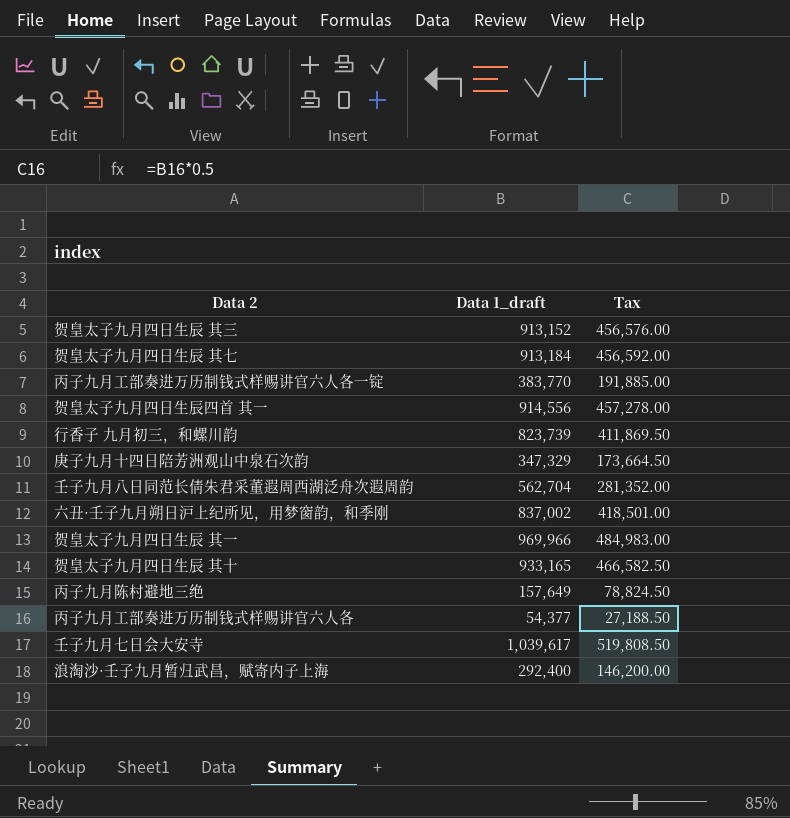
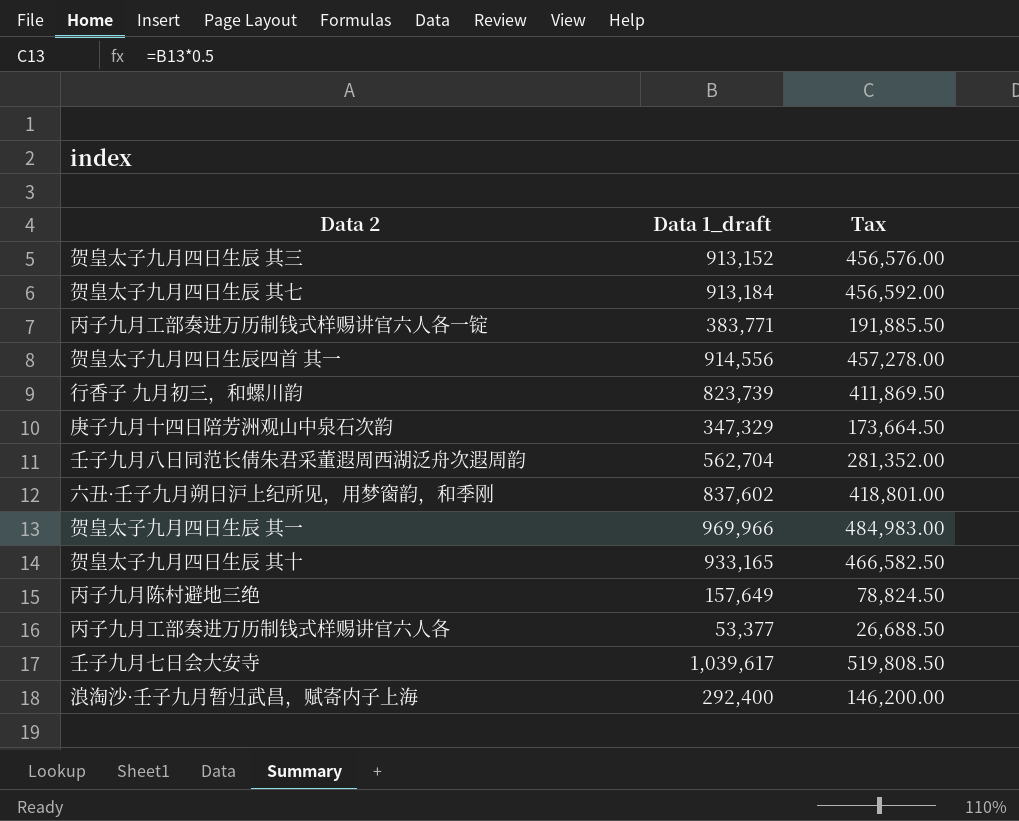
丙子九月工部奏进万历制钱式样赐讲官六人各一锭 | Data 1_draft: 383,770 -> 383,771
丙子九月工部奏进万历制钱式样赐讲官六人各一锭 | Tax: 191,885.00 -> 191,885.50
六丑·壬子九月朔日沪上纪所见，用梦窗韵，和季刚 | Data 1_draft: 837,002 -> 837,602
六丑·壬子九月朔日沪上纪所见，用梦窗韵，和季刚 | Tax: 418,501.00 -> 418,801.00
丙子九月工部奏进万历制钱式样赐讲官六人各 | Data 1_draft: 54,377 -> 53,377
丙子九月工部奏进万历制钱式样赐讲官六人各 | Tax: 27,188.50 -> 26,688.50

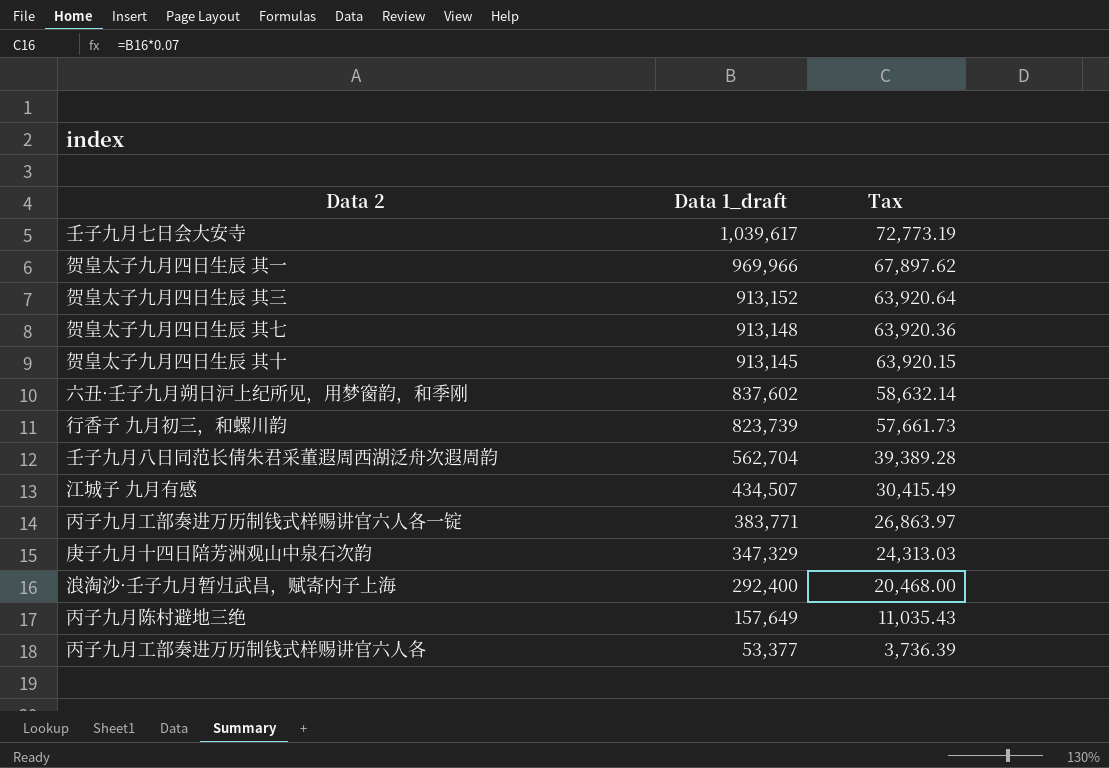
row order: none -> Data 1_draft descending
column Tax | formula: [Data 1_draft] * 0.5 -> [Data 1_draft] * 0.07
row 贺皇太子九月四日生辰四首 其一: 914,556 | 457,278.00 -> none
贺皇太子九月四日生辰 其七 | Data 1_draft: 913,184 -> 913,148
贺皇太子九月四日生辰 其十 | Data 1_draft: 933,165 -> 913,145
row 江城子 九月有感: none -> 434,507 | 30,415.49

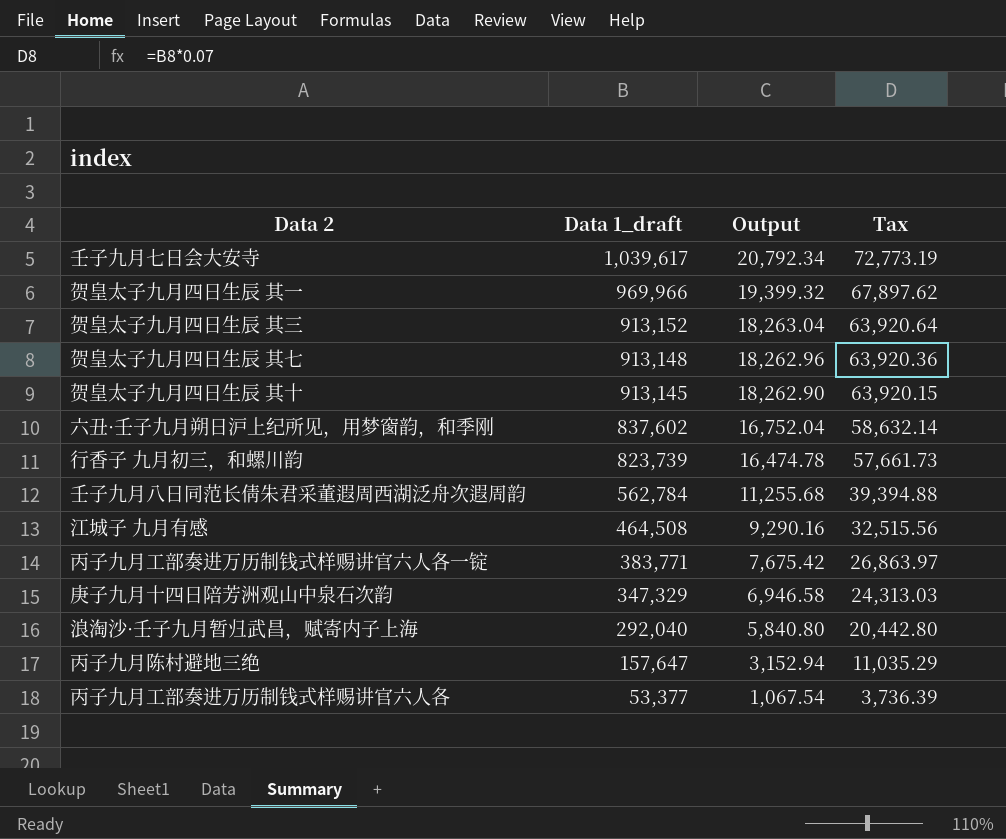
column Output | formula: none -> [Data 1_draft] * 0.02
壬子九月八日同范长倩朱君采董遐周西湖泛舟次遐周韵 | Data 1_draft: 562,704 -> 562,784
壬子九月八日同范长倩朱君采董遐周西湖泛舟次遐周韵 | Tax: 39,389.28 -> 39,394.88
江城子 九月有感 | Data 1_draft: 434,507 -> 464,508
江城子 九月有感 | Tax: 30,415.49 -> 32,515.56
浪淘沙·壬子九月暂归武昌，赋寄内子上海 | Data 1_draft: 292,400 -> 292,040
浪淘沙·壬子九月暂归武昌，赋寄内子上海 | Tax: 20,468.00 -> 20,442.80
丙子九月陈村避地三绝 | Data 1_draft: 157,649 -> 157,647
丙子九月陈村避地三绝 | Tax: 11,035.43 -> 11,035.29

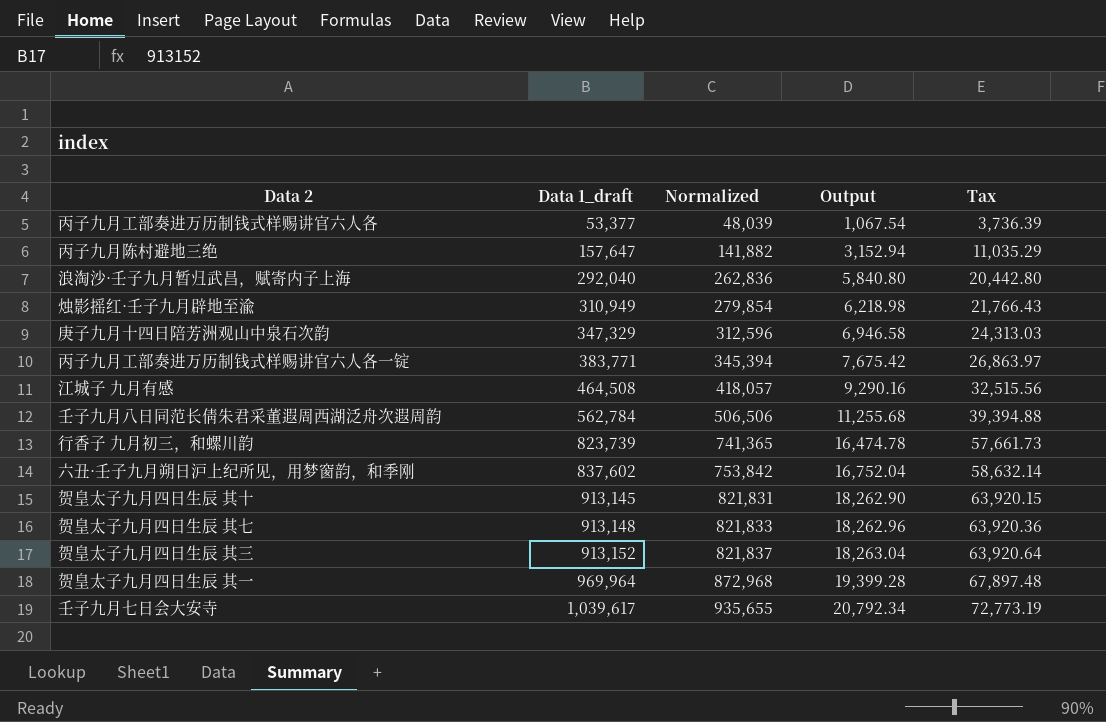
row order: Data 1_draft descending -> Data 1_draft ascending
column Normalized | formula: none -> [Data 1_draft] * 0.9
row 烛影摇红·壬子九月辟地至渝: none -> 310,949 | 279,854 | 6,218.98 | 21,766.43
贺皇太子九月四日生辰 其一 | Data 1_draft: 969,966 -> 969,964
贺皇太子九月四日生辰 其一 | Output: 19,399.32 -> 19,399.28
贺皇太子九月四日生辰 其一 | Tax: 67,897.62 -> 67,897.48

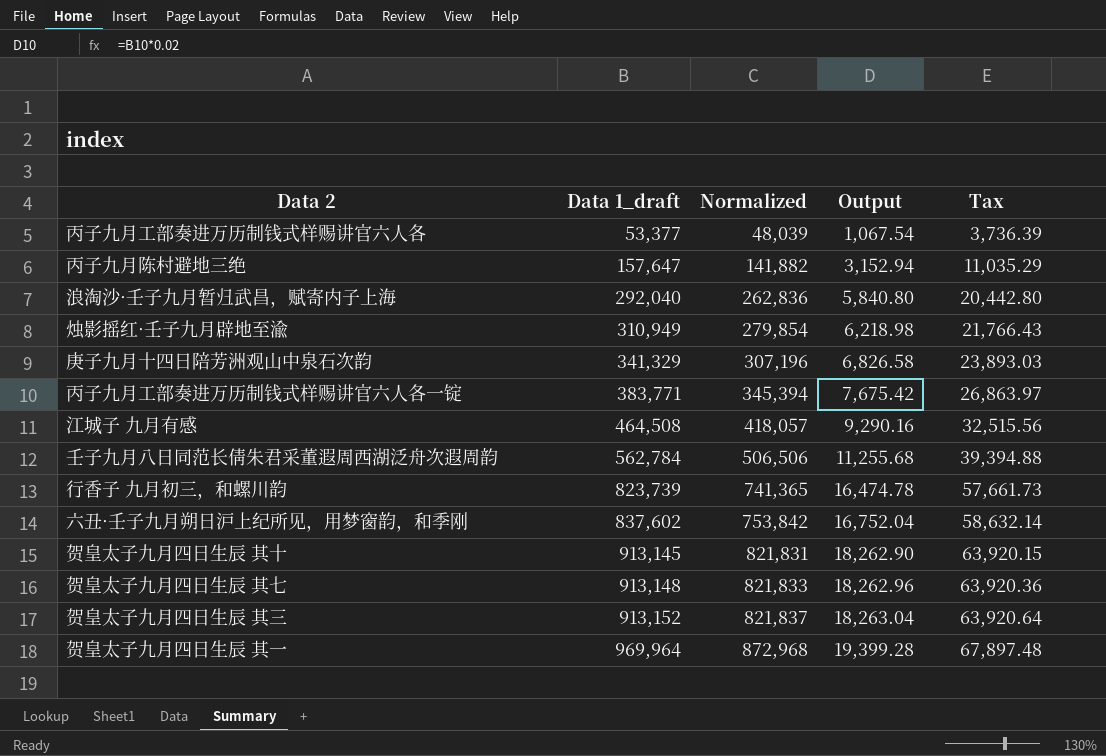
row 壬子九月七日会大安寺: 1,039,617 | 935,655 | 20,792.34 | 72,773.19 -> none
庚子九月十四日陪芳洲观山中泉石次韵 | Data 1_draft: 347,329 -> 341,329
庚子九月十四日陪芳洲观山中泉石次韵 | Normalized: 312,596 -> 307,196
庚子九月十四日陪芳洲观山中泉石次韵 | Output: 6,946.58 -> 6,826.58
庚子九月十四日陪芳洲观山中泉石次韵 | Tax: 24,313.03 -> 23,893.03

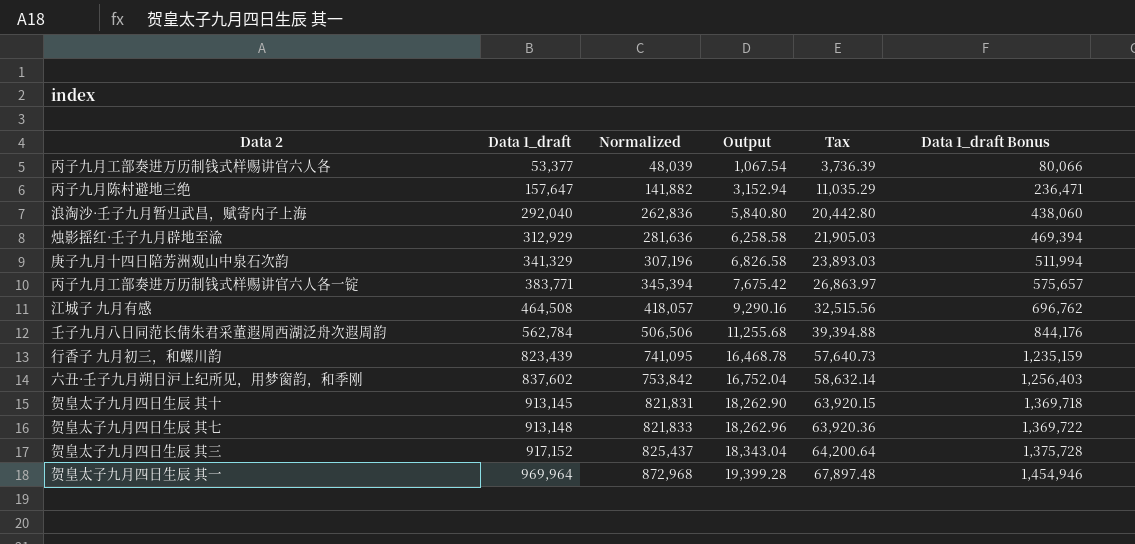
column Data 1_draft Bonus | formula: none -> [Data 1_draft] * 1.5
烛影摇红·壬子九月辟地至渝 | Data 1_draft: 310,949 -> 312,929
烛影摇红·壬子九月辟地至渝 | Normalized: 279,854 -> 281,636
烛影摇红·壬子九月辟地至渝 | Output: 6,218.98 -> 6,258.58
烛影摇红·壬子九月辟地至渝 | Tax: 21,766.43 -> 21,905.03
行香子 九月初三，和螺川韵 | Data 1_draft: 823,739 -> 823,439
行香子 九月初三，和螺川韵 | Normalized: 741,365 -> 741,095
行香子 九月初三，和螺川韵 | Output: 16,474.78 -> 16,468.78
行香子 九月初三，和螺川韵 | Tax: 57,661.73 -> 57,640.73
贺皇太子九月四日生辰 其三 | Data 1_draft: 913,152 -> 917,152
贺皇太子九月四日生辰 其三 | Normalized: 821,837 -> 825,437
贺皇太子九月四日生辰 其三 | Output: 18,263.04 -> 18,343.04
贺皇太子九月四日生辰 其三 | Tax: 63,920.64 -> 64,200.64

